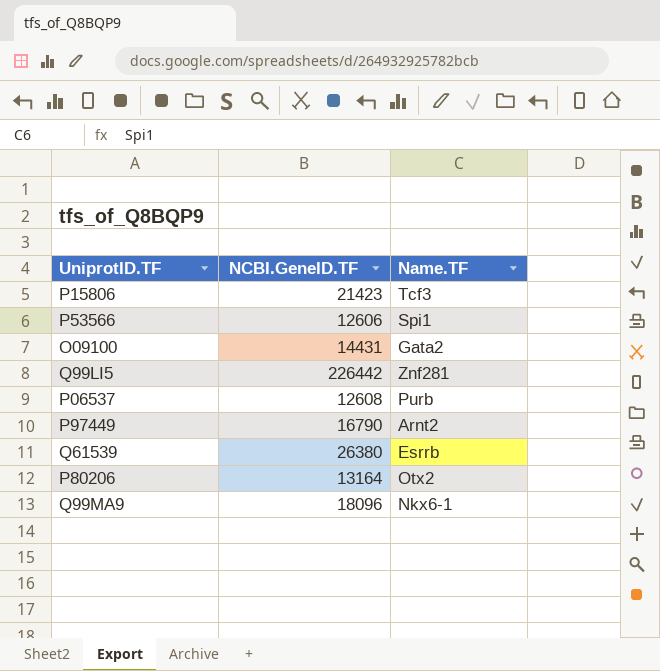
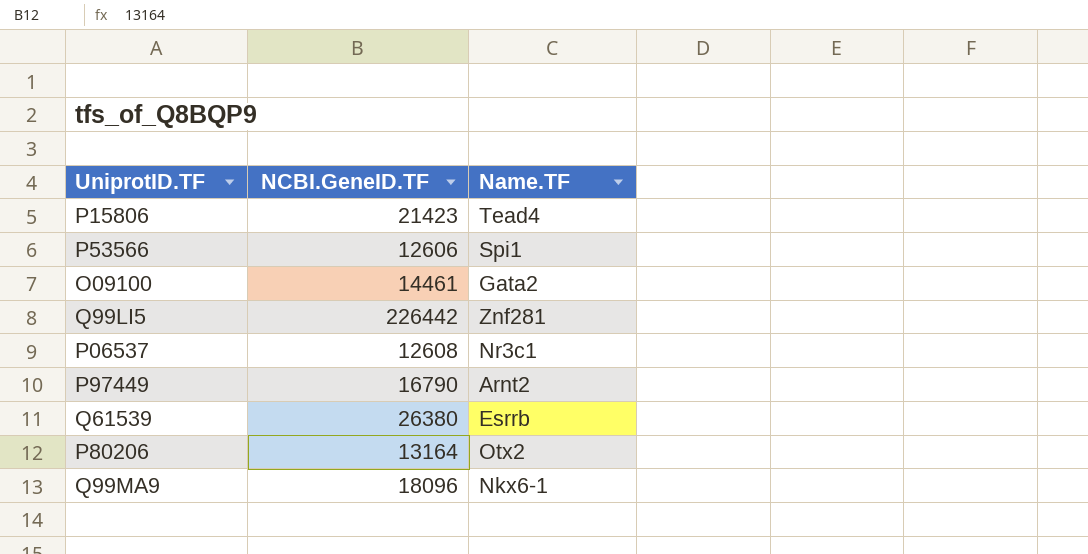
P15806 | Name.TF: Tcf3 -> Tead4
O09100 | NCBI.GeneID.TF: 14431 -> 14461
P06537 | Name.TF: Purb -> Nr3c1

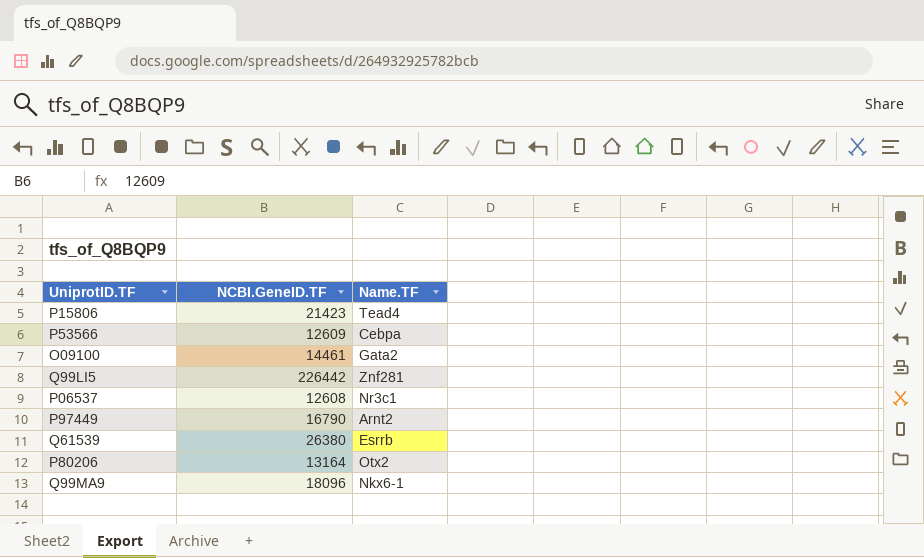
P53566 | NCBI.GeneID.TF: 12606 -> 12609
P53566 | Name.TF: Spi1 -> Cebpa

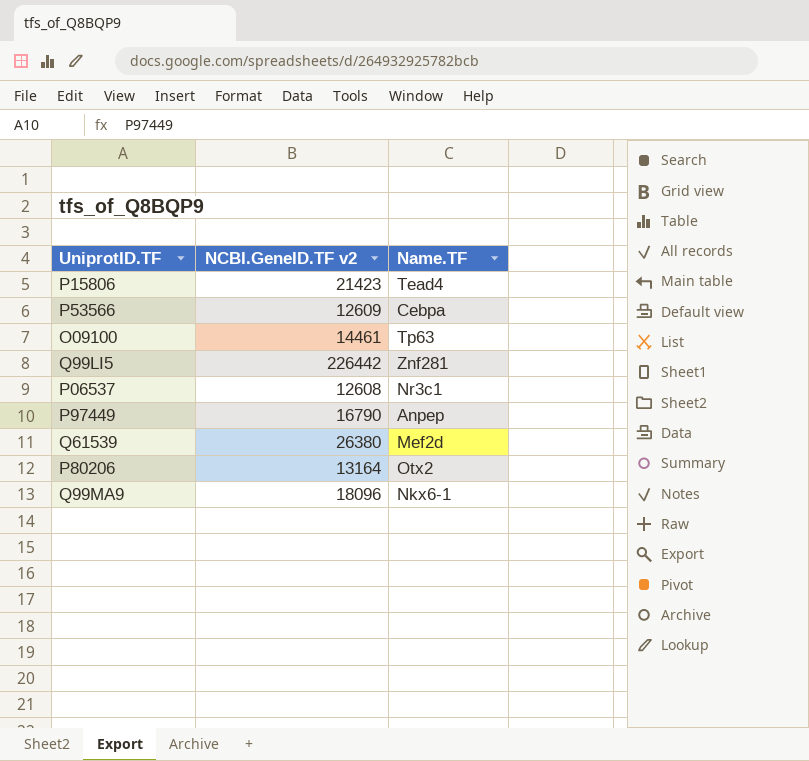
column name: NCBI.GeneID.TF -> NCBI.GeneID.TF v2
O09100 | Name.TF: Gata2 -> Tp63
P97449 | Name.TF: Arnt2 -> Anpep
Q61539 | Name.TF: Esrrb -> Mef2d

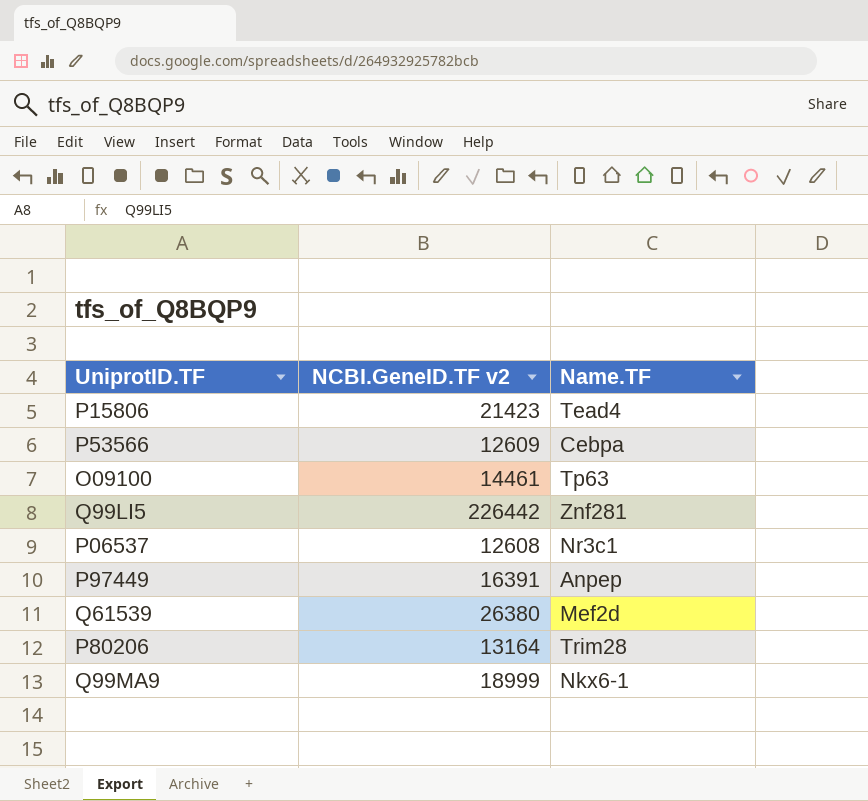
P97449 | NCBI.GeneID.TF v2: 16790 -> 16391
P80206 | Name.TF: Otx2 -> Trim28
Q99MA9 | NCBI.GeneID.TF v2: 18096 -> 18999

